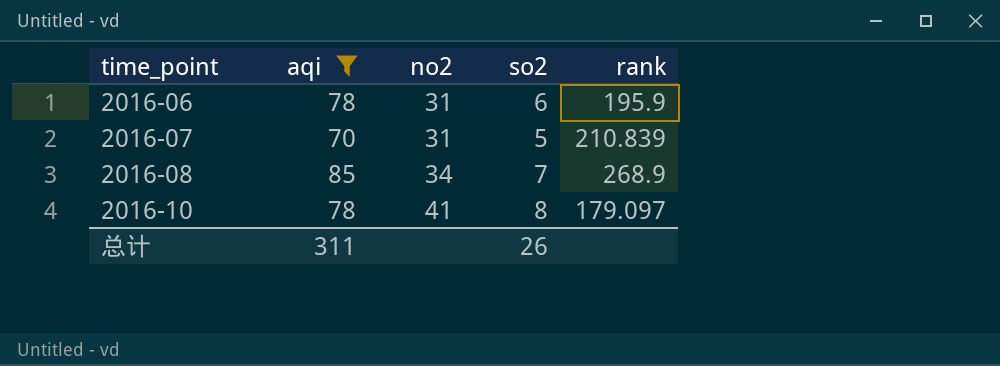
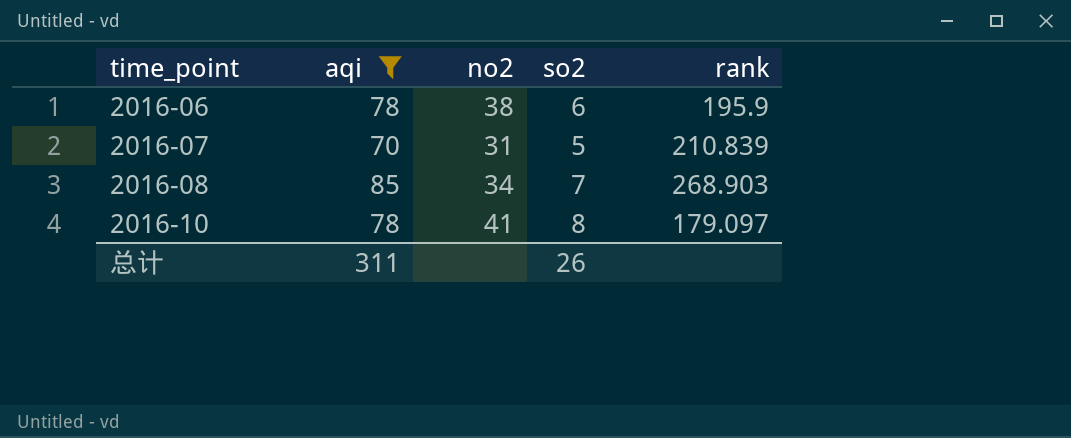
2016-06 | no2: 31 -> 38
2016-08 | rank: 268.9 -> 268.903

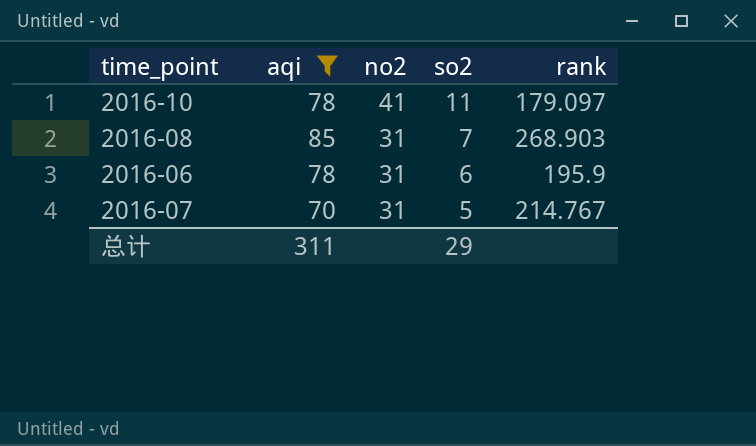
row order: time_point ascending -> no2 descending
2016-10 | so2: 8 -> 11
2016-08 | no2: 34 -> 31
2016-06 | no2: 38 -> 31
2016-07 | rank: 210.839 -> 214.767
总计 | so2: 26 -> 29

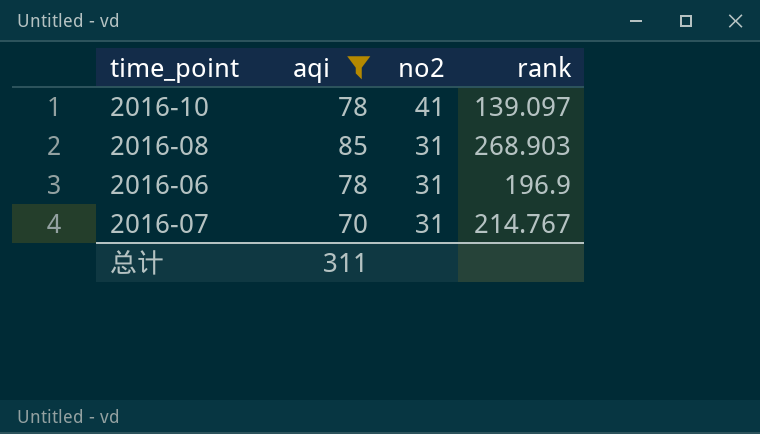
column so2 | position: 4 -> none
2016-10 | rank: 179.097 -> 139.097
2016-06 | rank: 195.9 -> 196.9

